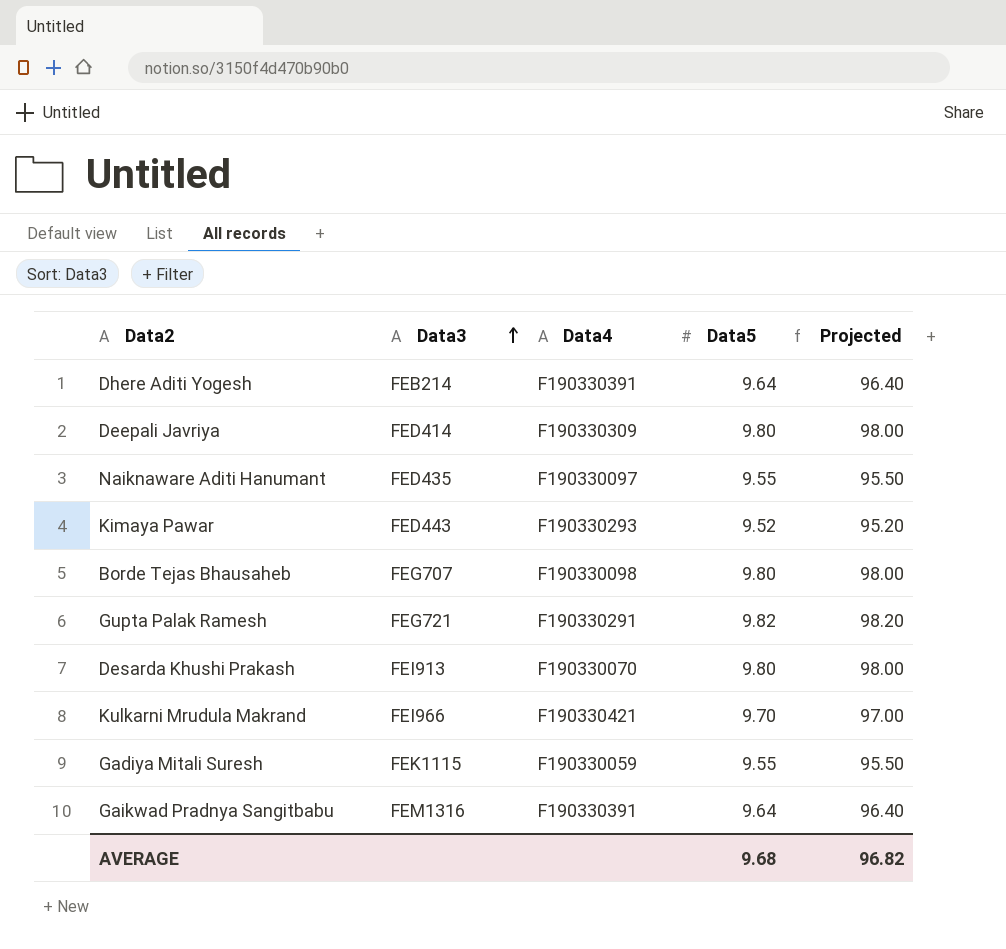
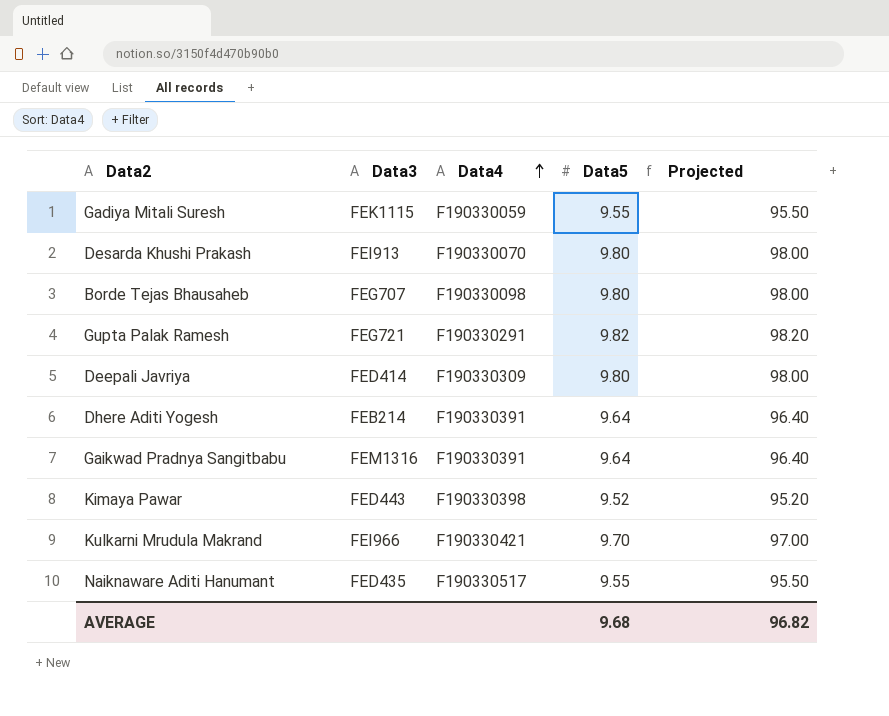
row order: Data3 ascending -> Data4 ascending
Kimaya Pawar | Data4: F190330293 -> F190330398
Naiknaware Aditi Hanumant | Data4: F190330097 -> F190330517

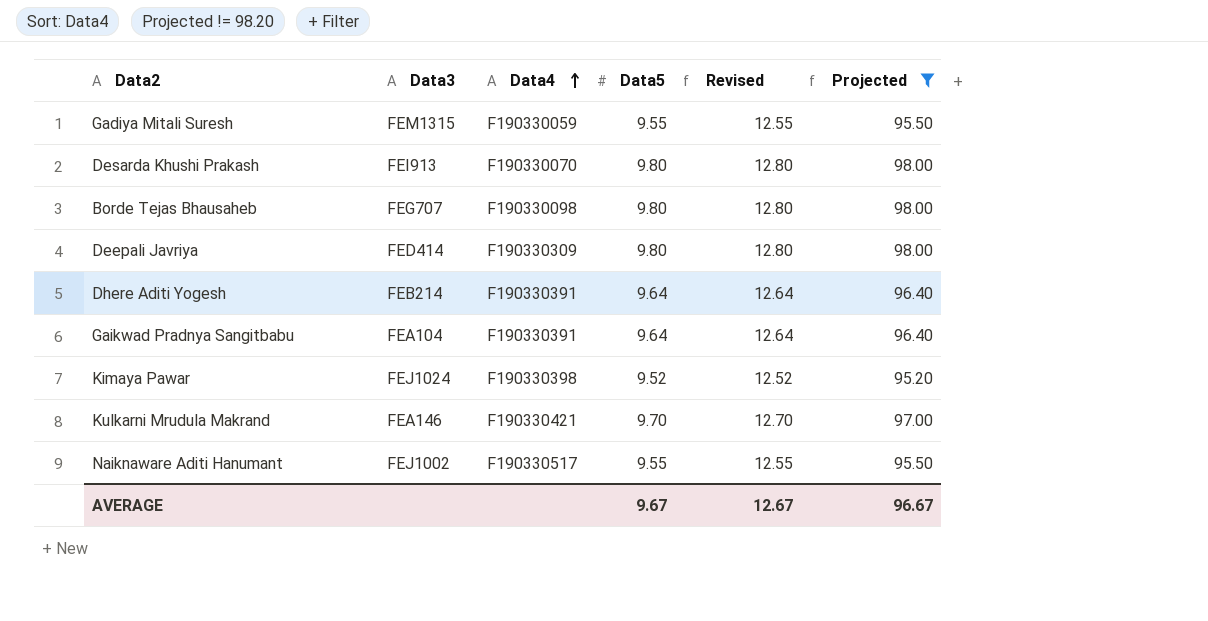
filter: none -> Projected != 98.20
column Revised | formula: none -> [Data5] + 3
Gadiya Mitali Suresh | Data3: FEK1115 -> FEM1315
Gaikwad Pradnya Sangitbabu | Data3: FEM1316 -> FEA104
Kimaya Pawar | Data3: FED443 -> FEJ1024
Kulkarni Mrudula Makrand | Data3: FEI966 -> FEA146
Naiknaware Aditi Hanumant | Data3: FED435 -> FEJ1002
AVERAGE | Data5: 9.68 -> 9.67
AVERAGE | Projected: 96.82 -> 96.67

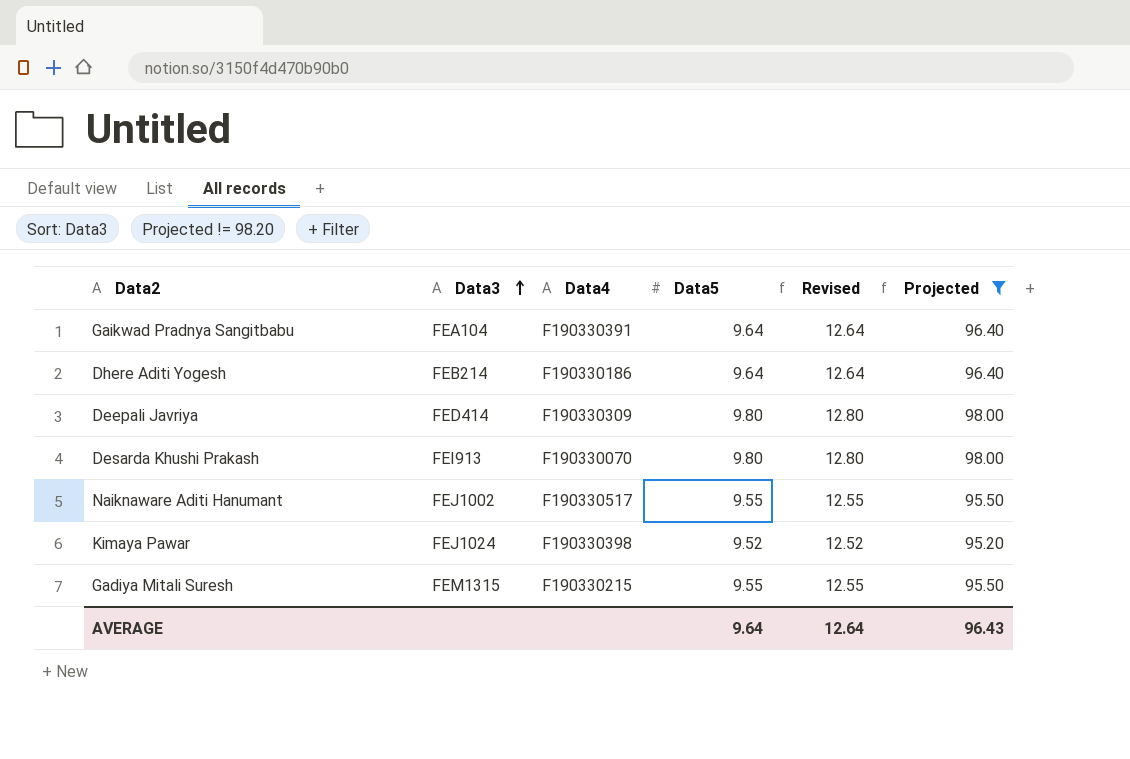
row order: Data4 ascending -> Data3 ascending
row Borde Tejas Bhausaheb: FEG707 | F190330098 | 9.80 | 12.80 | 98.00 -> none
row Kulkarni Mrudula Makrand: FEA146 | F190330421 | 9.70 | 12.70 | 97.00 -> none
Dhere Aditi Yogesh | Data4: F190330391 -> F190330186
Gadiya Mitali Suresh | Data4: F190330059 -> F190330215
AVERAGE | Data5: 9.67 -> 9.64
AVERAGE | Revised: 12.67 -> 12.64
AVERAGE | Projected: 96.67 -> 96.43

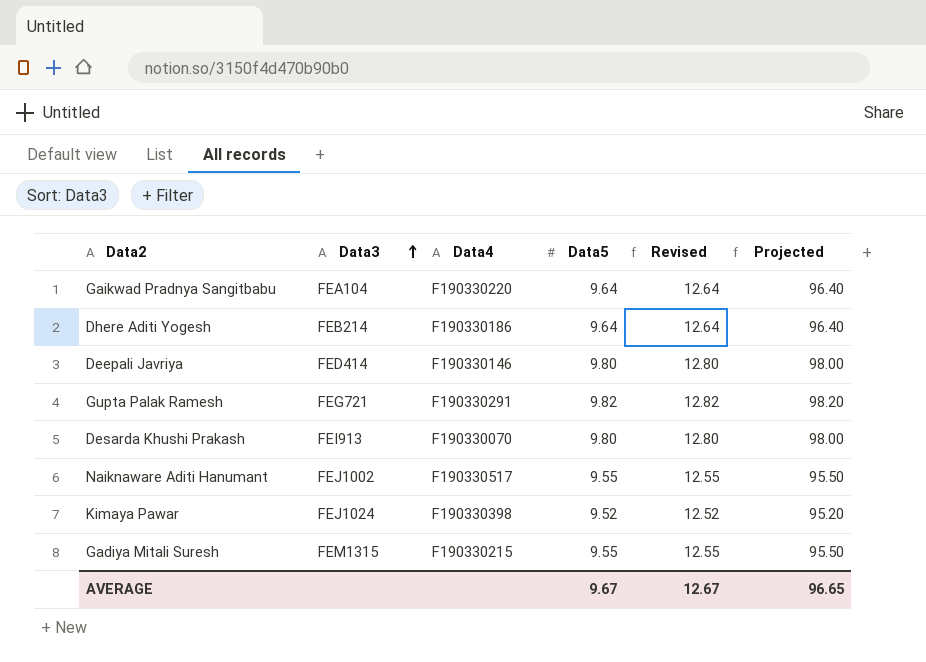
filter: Projected != 98.20 -> none
Gaikwad Pradnya Sangitbabu | Data4: F190330391 -> F190330220
Deepali Javriya | Data4: F190330309 -> F190330146
AVERAGE | Data5: 9.64 -> 9.67
AVERAGE | Revised: 12.64 -> 12.67
AVERAGE | Projected: 96.43 -> 96.65

